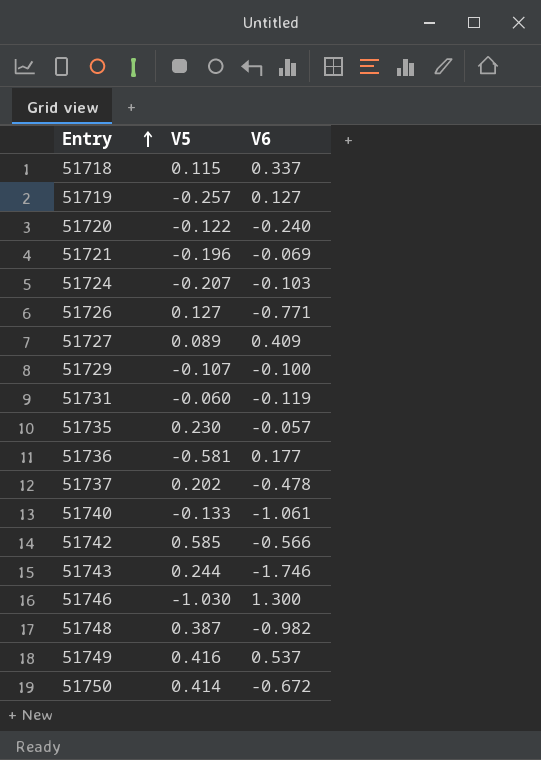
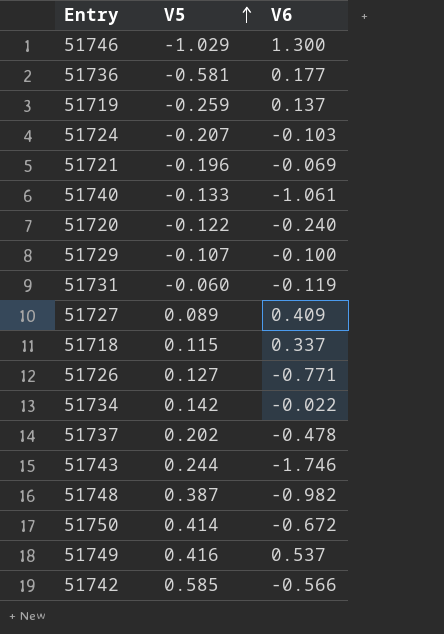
row order: Entry ascending -> V5 ascending
row 51735: 0.230 | -0.057 -> none
51746 | V5: -1.030 -> -1.029
51719 | V5: -0.257 -> -0.259
51719 | V6: 0.127 -> 0.137
row 51734: none -> 0.142 | -0.022

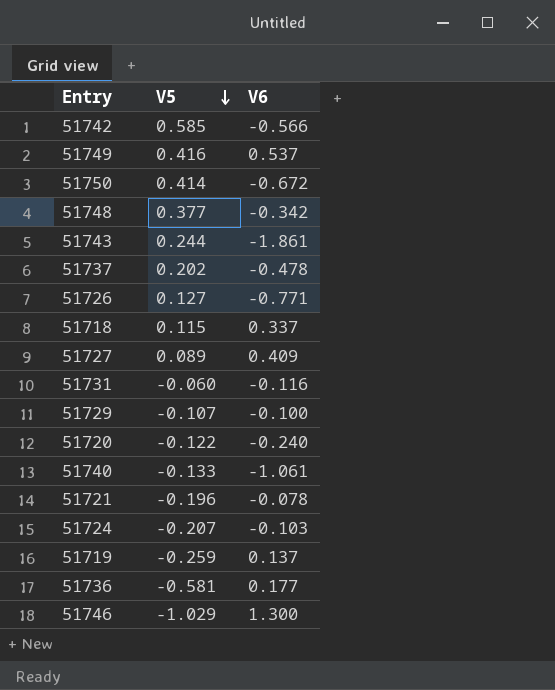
row order: V5 ascending -> V5 descending
row 51734: 0.142 | -0.022 -> none
51748 | V5: 0.387 -> 0.377
51748 | V6: -0.982 -> -0.342
51743 | V6: -1.746 -> -1.861
51731 | V6: -0.119 -> -0.116
51721 | V6: -0.069 -> -0.078

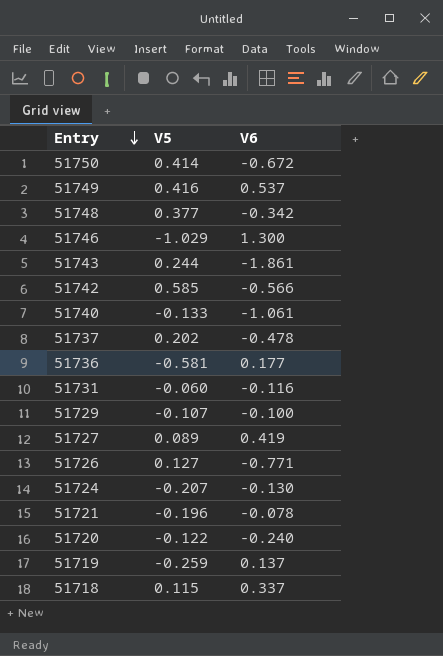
row order: V5 descending -> Entry descending
51727 | V6: 0.409 -> 0.419
51724 | V6: -0.103 -> -0.130

